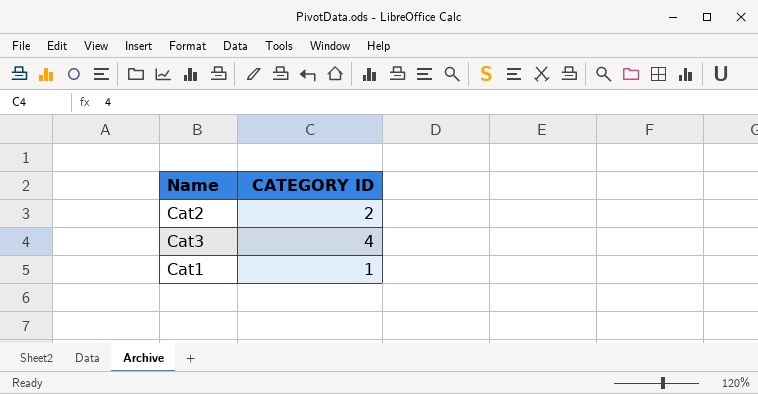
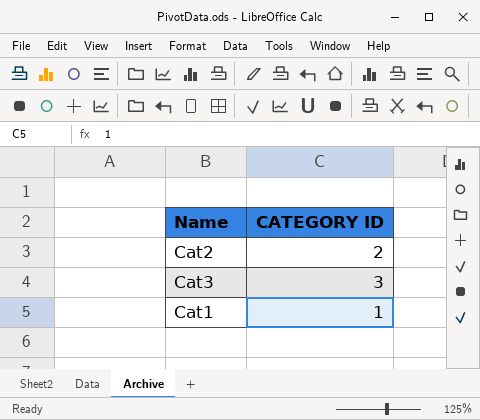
Cat3 | CATEGORY ID: 4 -> 3

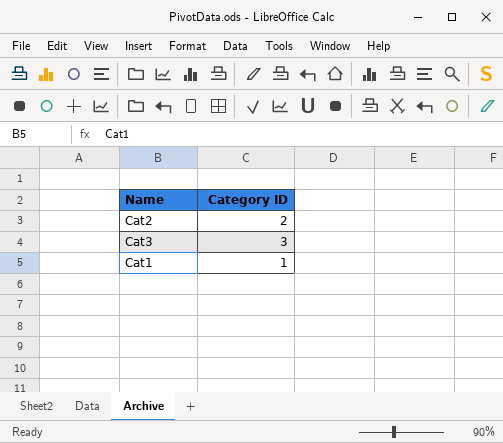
column name: CATEGORY ID -> Category ID

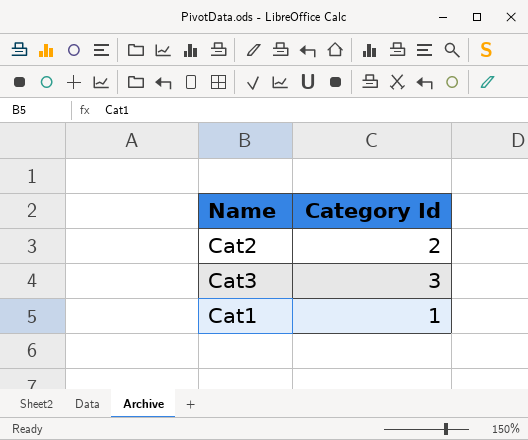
column name: Category ID -> Category Id

